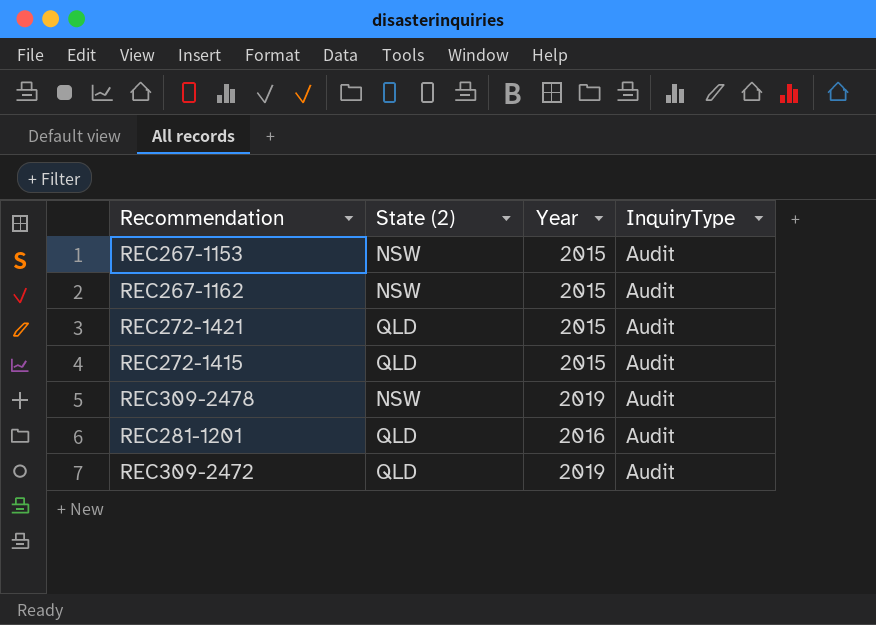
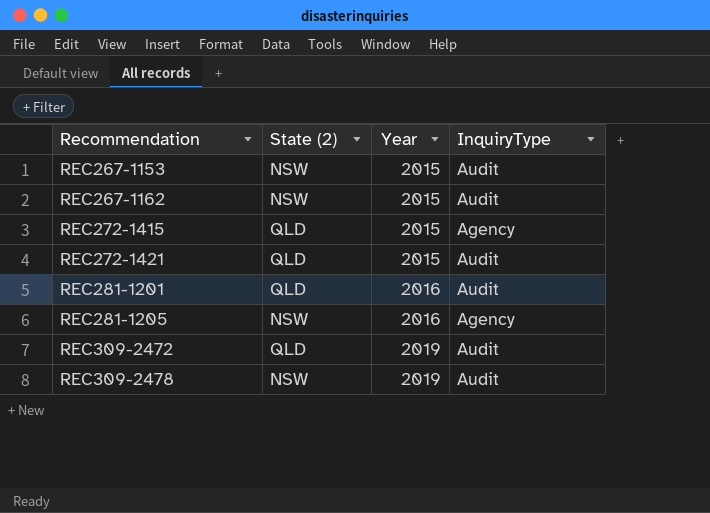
row order: none -> Recommendation ascending
REC272-1415 | InquiryType: Audit -> Agency
row REC281-1205: none -> NSW | 2016 | Agency

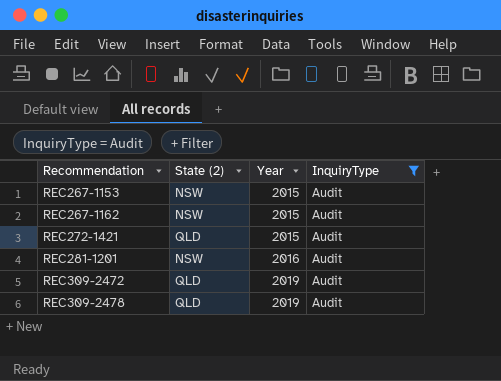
filter: none -> InquiryType = Audit
REC281-1201 | State (2): QLD -> NSW
REC309-2478 | State (2): NSW -> QLD

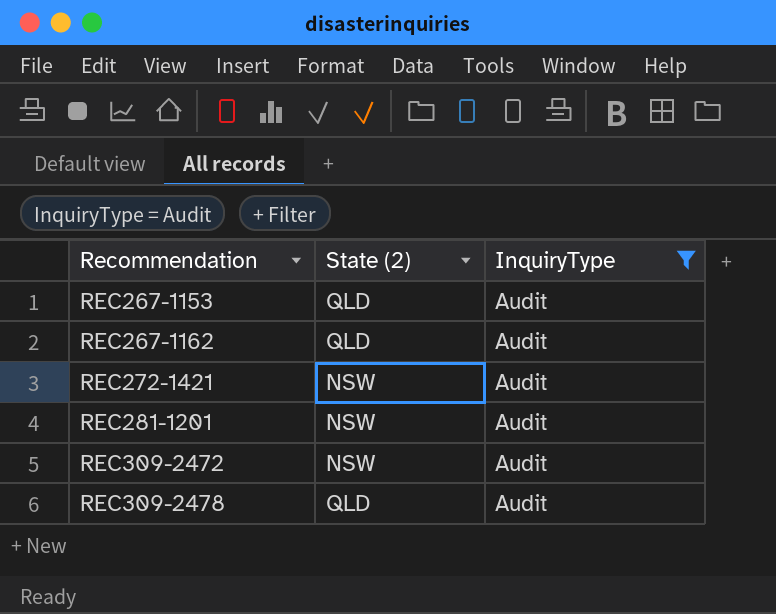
column Year | position: 3 -> none
REC267-1153 | State (2): NSW -> QLD
REC267-1162 | State (2): NSW -> QLD
REC272-1421 | State (2): QLD -> NSW
REC309-2472 | State (2): QLD -> NSW

